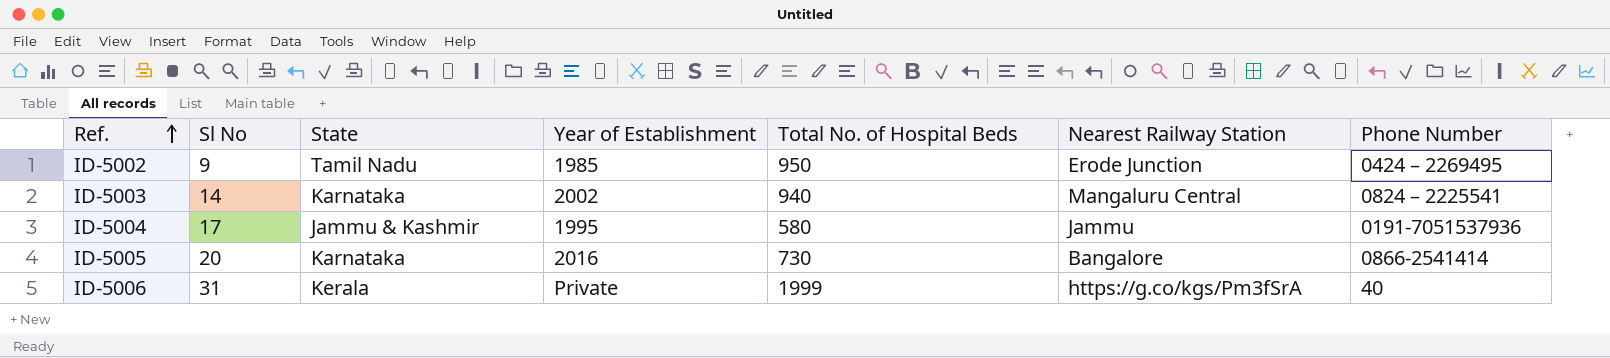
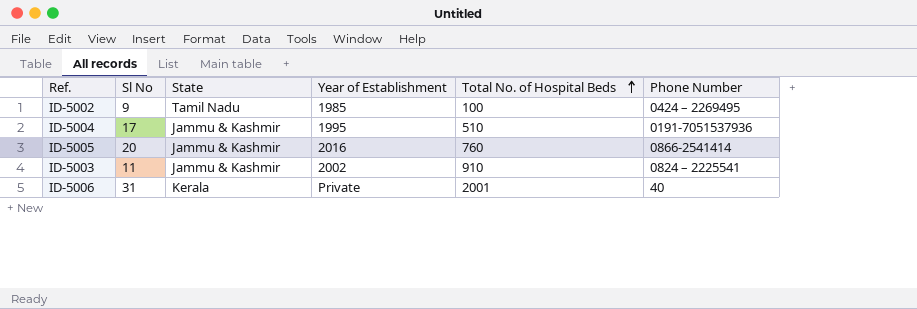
row order: Ref. ascending -> Total No. of Hospital Beds ascending
column Nearest Railway Station | position: 6 -> none
ID-5002 | Total No. of Hospital Beds: 950 -> 100
ID-5004 | Total No. of Hospital Beds: 580 -> 510
ID-5005 | State: Karnataka -> Jammu & Kashmir
ID-5005 | Total No. of Hospital Beds: 730 -> 760
ID-5003 | Sl No: 14 -> 11
ID-5003 | State: Karnataka -> Jammu & Kashmir
ID-5003 | Total No. of Hospital Beds: 940 -> 910
ID-5006 | Total No. of Hospital Beds: 1999 -> 2001

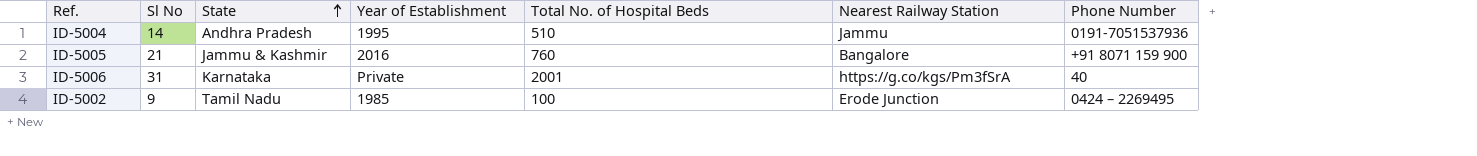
row order: Total No. of Hospital Beds ascending -> State ascending
column Nearest Railway Station | position: none -> 6
row ID-5003: 11 | Jammu & Kashmir | 2002 | 910 | 0824 – 2225541 -> none
ID-5004 | Sl No: 17 -> 14
ID-5004 | State: Jammu & Kashmir -> Andhra Pradesh
ID-5005 | Sl No: 20 -> 21
ID-5005 | Phone Number: 0866-2541414 -> +91 8071 159 900
ID-5006 | State: Kerala -> Karnataka

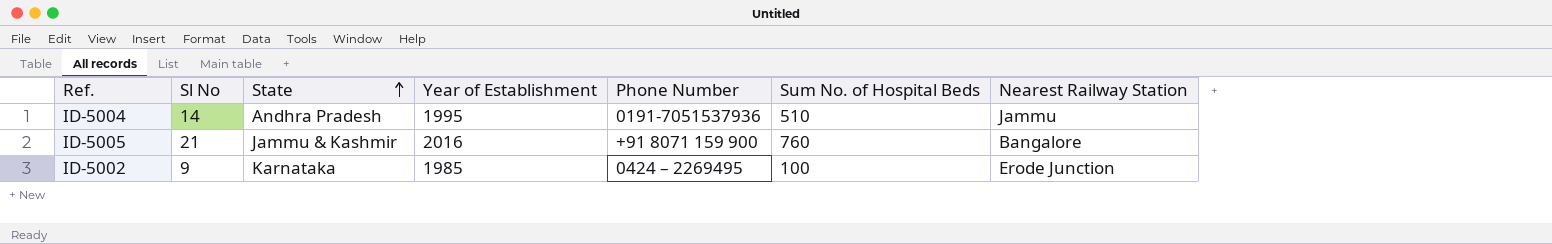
column Phone Number | position: 7 -> 5
column name: Total No. of Hospital Beds -> Sum No. of Hospital Beds
row ID-5006: 31 | Karnataka | Private | 2001 | https://g.co/kgs/Pm3fSrA | 40 -> none
ID-5002 | State: Tamil Nadu -> Karnataka

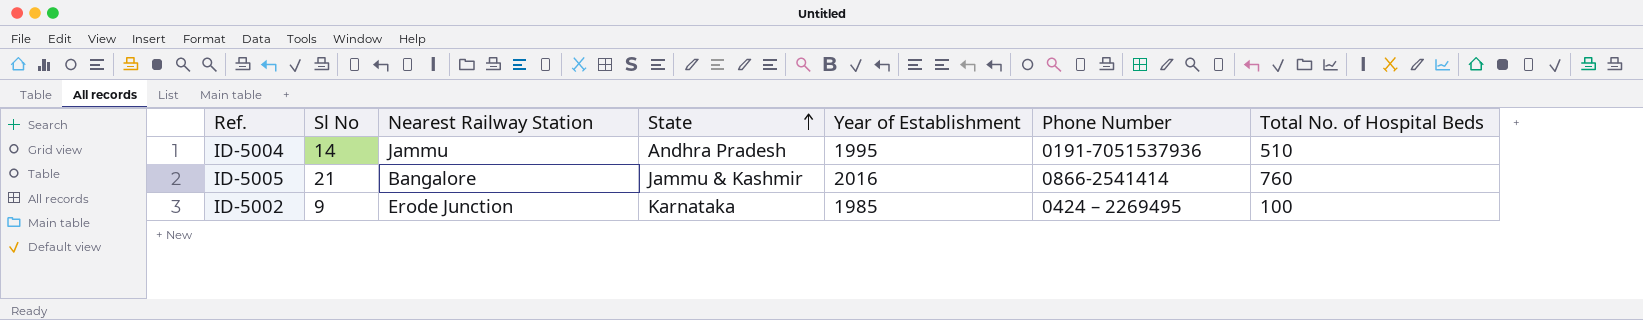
column Nearest Railway Station | position: 7 -> 3
column name: Sum No. of Hospital Beds -> Total No. of Hospital Beds
ID-5005 | Phone Number: +91 8071 159 900 -> 0866-2541414

